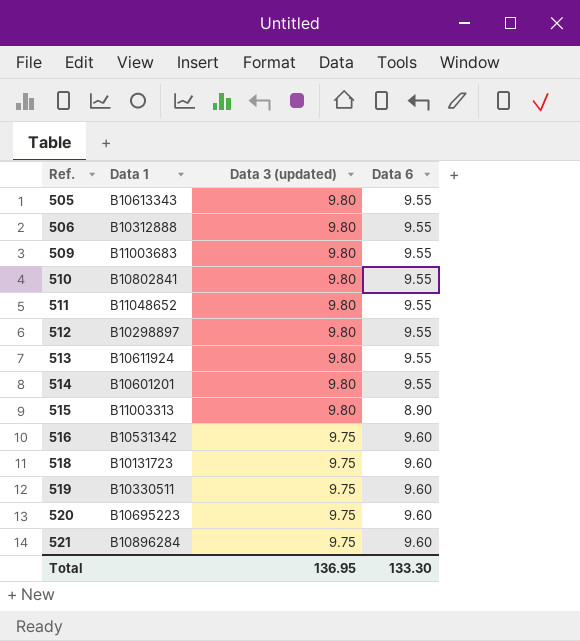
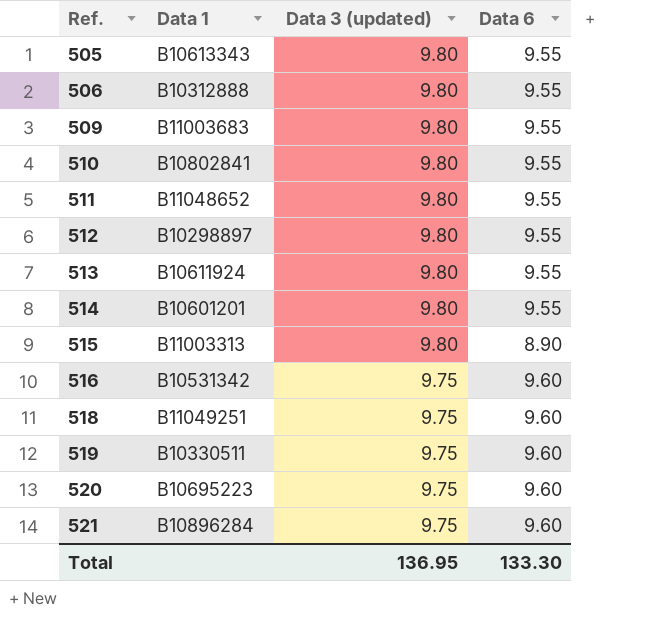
518 | Data 1: B10131723 -> B11049251

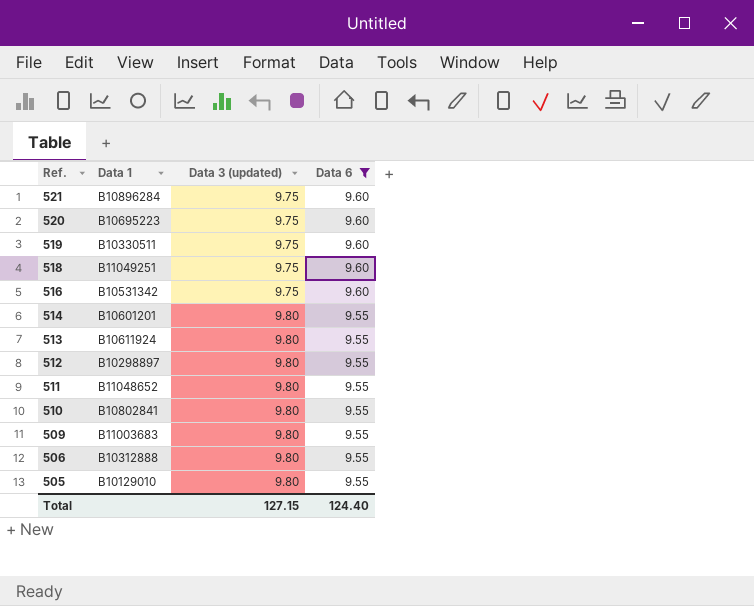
filter: none -> Data 6 != 8.90
row order: Ref. ascending -> Ref. descending
505 | Data 1: B10613343 -> B10129010
Total | Data 3 (updated): 136.95 -> 127.15
Total | Data 6: 133.30 -> 124.40

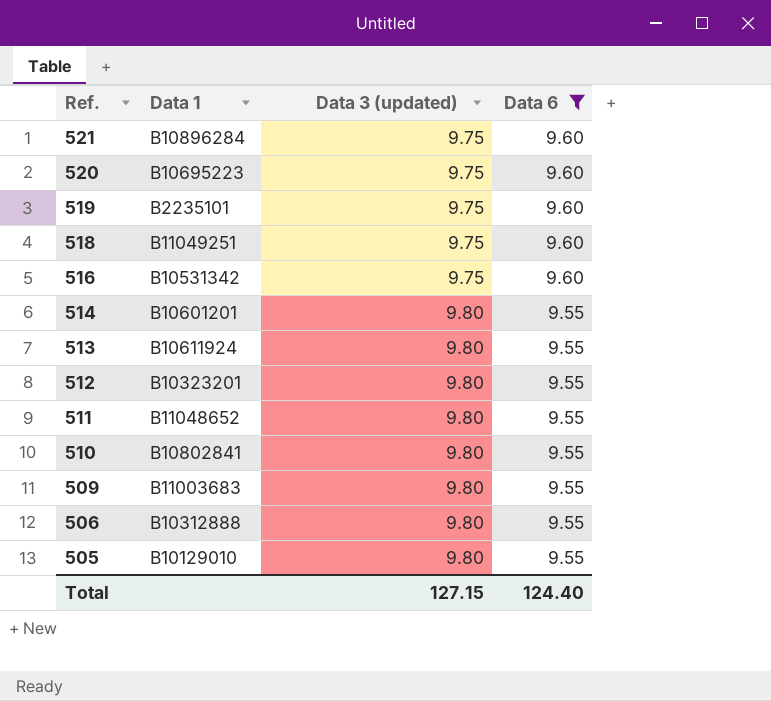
519 | Data 1: B10330511 -> B2235101
512 | Data 1: B10298897 -> B10323201

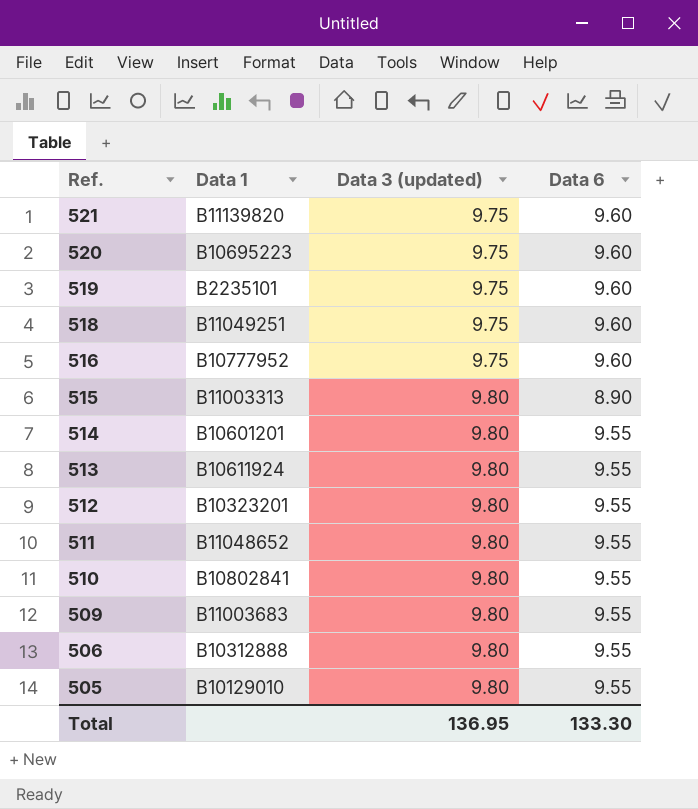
filter: Data 6 != 8.90 -> none
521 | Data 1: B10896284 -> B11139820
516 | Data 1: B10531342 -> B10777952
Total | Data 3 (updated): 127.15 -> 136.95
Total | Data 6: 124.40 -> 133.30

